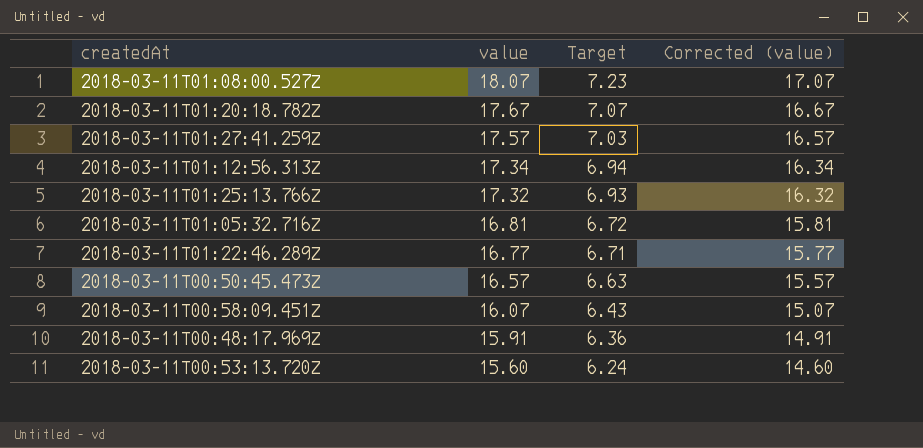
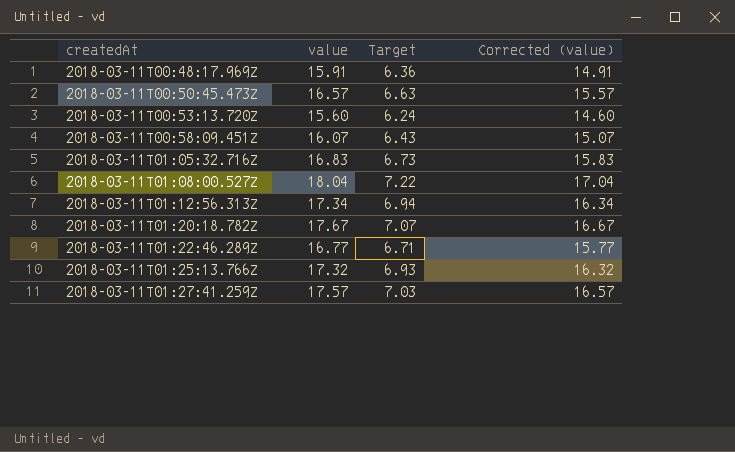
row order: value descending -> createdAt ascending
2018-03-11T01:05:32.716Z | value: 16.81 -> 16.83
2018-03-11T01:05:32.716Z | Target: 6.72 -> 6.73
2018-03-11T01:05:32.716Z | Corrected (value): 15.81 -> 15.83
2018-03-11T01:08:00.527Z | value: 18.07 -> 18.04
2018-03-11T01:08:00.527Z | Target: 7.23 -> 7.22
2018-03-11T01:08:00.527Z | Corrected (value): 17.07 -> 17.04

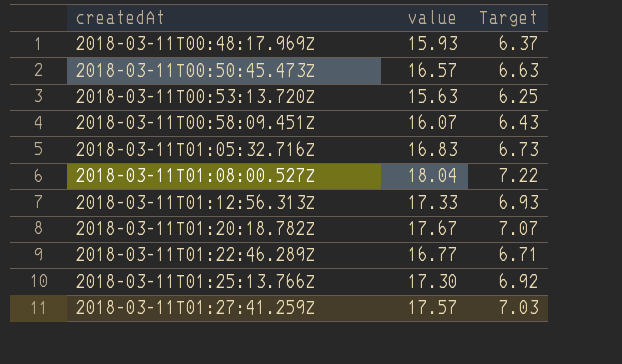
column Corrected (value) | formula: [value] - 1 -> none
2018-03-11T00:48:17.969Z | value: 15.91 -> 15.93
2018-03-11T00:48:17.969Z | Target: 6.36 -> 6.37
2018-03-11T00:53:13.720Z | value: 15.60 -> 15.63
2018-03-11T00:53:13.720Z | Target: 6.24 -> 6.25
2018-03-11T01:12:56.313Z | value: 17.34 -> 17.33
2018-03-11T01:12:56.313Z | Target: 6.94 -> 6.93
2018-03-11T01:25:13.766Z | value: 17.32 -> 17.30
2018-03-11T01:25:13.766Z | Target: 6.93 -> 6.92

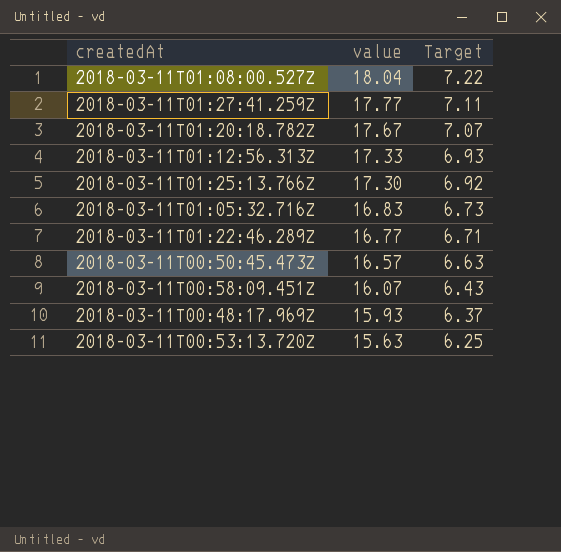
row order: createdAt ascending -> value descending
2018-03-11T01:27:41.259Z | value: 17.57 -> 17.77
2018-03-11T01:27:41.259Z | Target: 7.03 -> 7.11

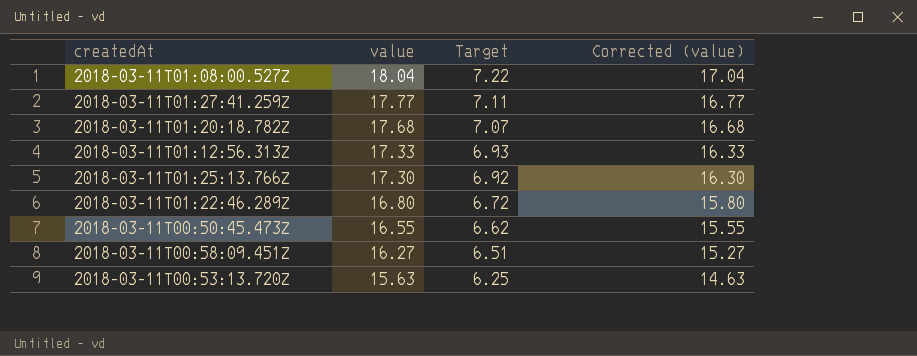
column Corrected (value) | formula: none -> [value] - 1
row 2018-03-11T01:05:32.716Z: 16.83 | 6.73 -> none
row 2018-03-11T00:48:17.969Z: 15.93 | 6.37 -> none
2018-03-11T01:20:18.782Z | value: 17.67 -> 17.68
2018-03-11T01:22:46.289Z | value: 16.77 -> 16.80
2018-03-11T01:22:46.289Z | Target: 6.71 -> 6.72
2018-03-11T00:50:45.473Z | value: 16.57 -> 16.55
2018-03-11T00:50:45.473Z | Target: 6.63 -> 6.62
2018-03-11T00:58:09.451Z | value: 16.07 -> 16.27
2018-03-11T00:58:09.451Z | Target: 6.43 -> 6.51

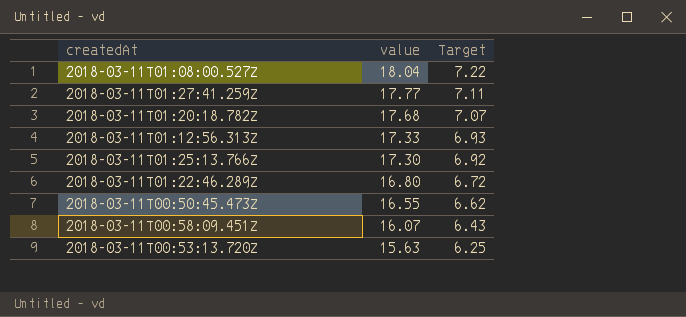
column Corrected (value) | formula: [value] - 1 -> none
2018-03-11T00:58:09.451Z | value: 16.27 -> 16.07
2018-03-11T00:58:09.451Z | Target: 6.51 -> 6.43

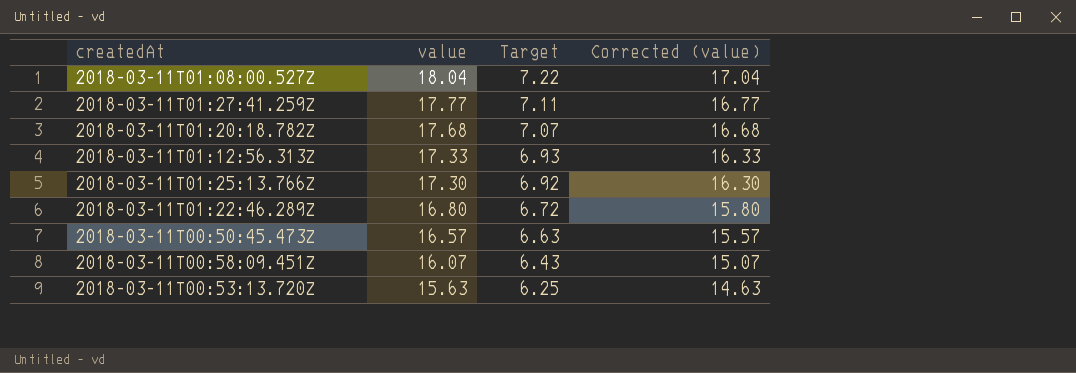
column Corrected (value) | formula: none -> [value] - 1
2018-03-11T00:50:45.473Z | value: 16.55 -> 16.57
2018-03-11T00:50:45.473Z | Target: 6.62 -> 6.63

